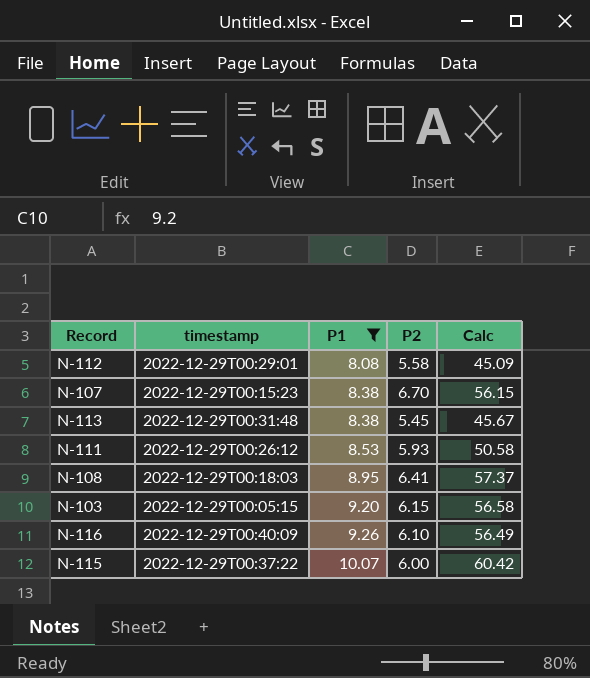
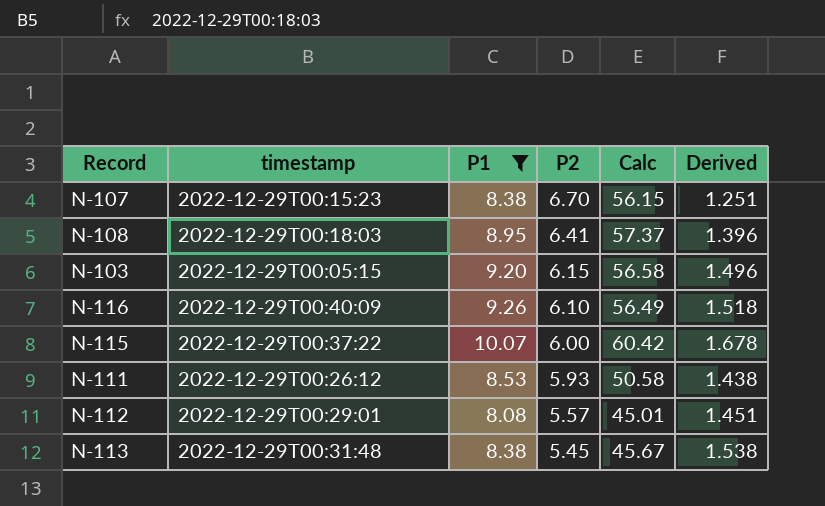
row order: P1 ascending -> P2 descending
column Derived | formula: none -> [P1] / [P2]
N-112 | P2: 5.58 -> 5.57
N-112 | Calc: 45.09 -> 45.01

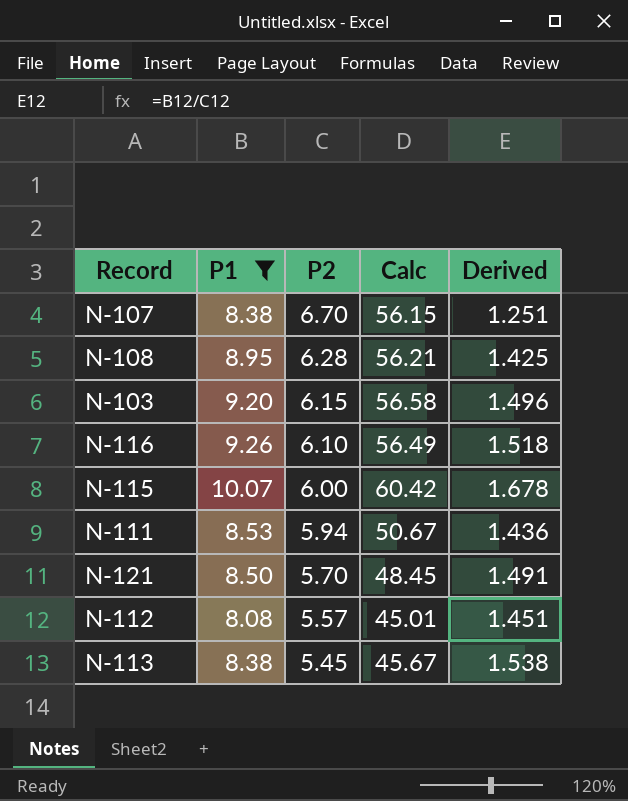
column timestamp | position: 2 -> none
N-108 | P2: 6.41 -> 6.28
N-108 | Calc: 57.37 -> 56.21
N-108 | Derived: 1.396 -> 1.425
N-111 | P2: 5.93 -> 5.94
N-111 | Calc: 50.58 -> 50.67
N-111 | Derived: 1.438 -> 1.436
row N-121: none -> 8.50 | 5.70 | 48.45 | 1.491

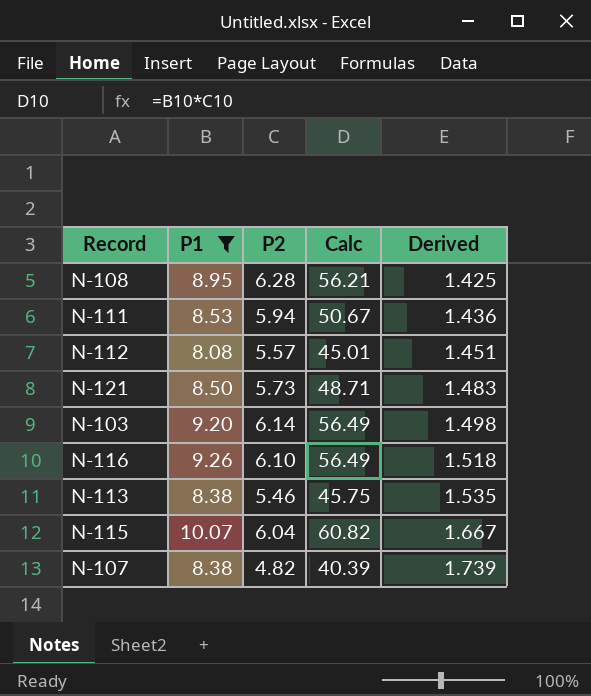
row order: P2 descending -> Derived ascending
N-121 | P2: 5.70 -> 5.73
N-121 | Calc: 48.45 -> 48.71
N-121 | Derived: 1.491 -> 1.483
N-103 | P2: 6.15 -> 6.14
N-103 | Calc: 56.58 -> 56.49
N-103 | Derived: 1.496 -> 1.498
N-113 | P2: 5.45 -> 5.46
N-113 | Calc: 45.67 -> 45.75
N-113 | Derived: 1.538 -> 1.535
N-115 | P2: 6.00 -> 6.04
N-115 | Calc: 60.42 -> 60.82
N-115 | Derived: 1.678 -> 1.667
N-107 | P2: 6.70 -> 4.82
N-107 | Calc: 56.15 -> 40.39
N-107 | Derived: 1.251 -> 1.739

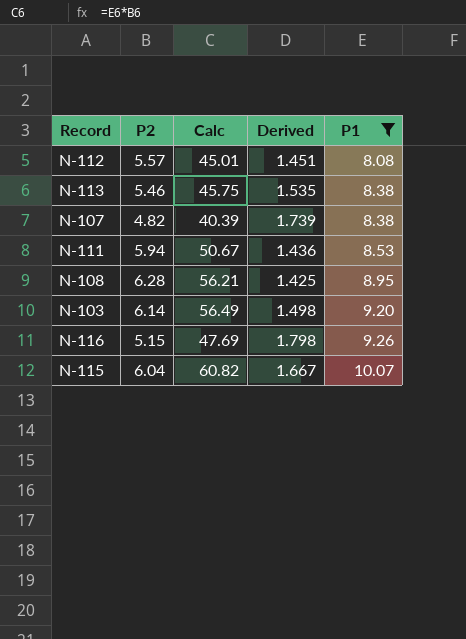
row order: Derived ascending -> P1 ascending
column P1 | position: 2 -> 5
row N-121: 8.50 | 5.73 | 48.71 | 1.483 -> none
N-116 | P2: 6.10 -> 5.15
N-116 | Calc: 56.49 -> 47.69
N-116 | Derived: 1.518 -> 1.798

